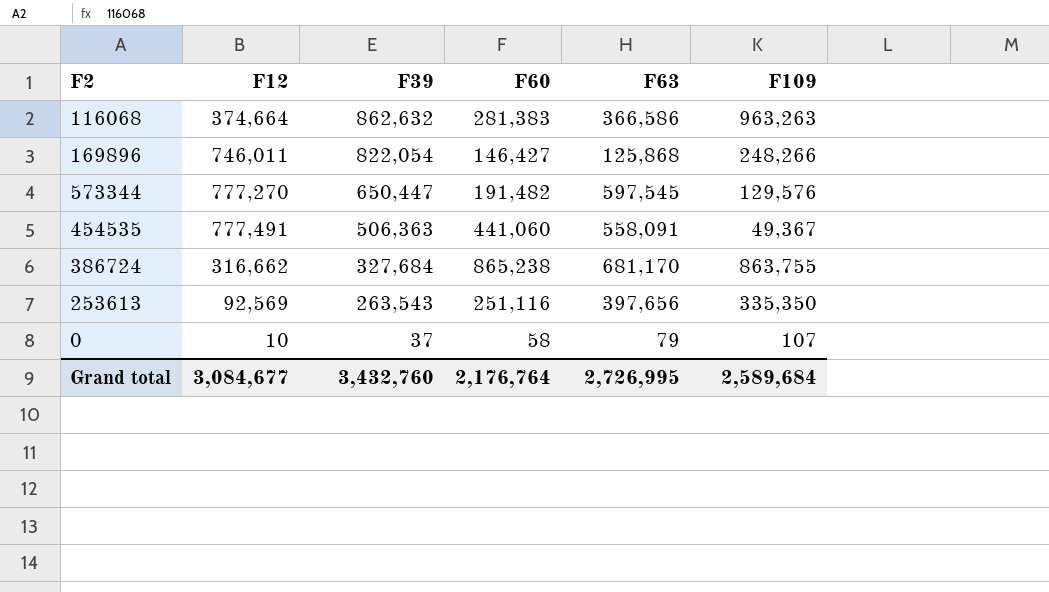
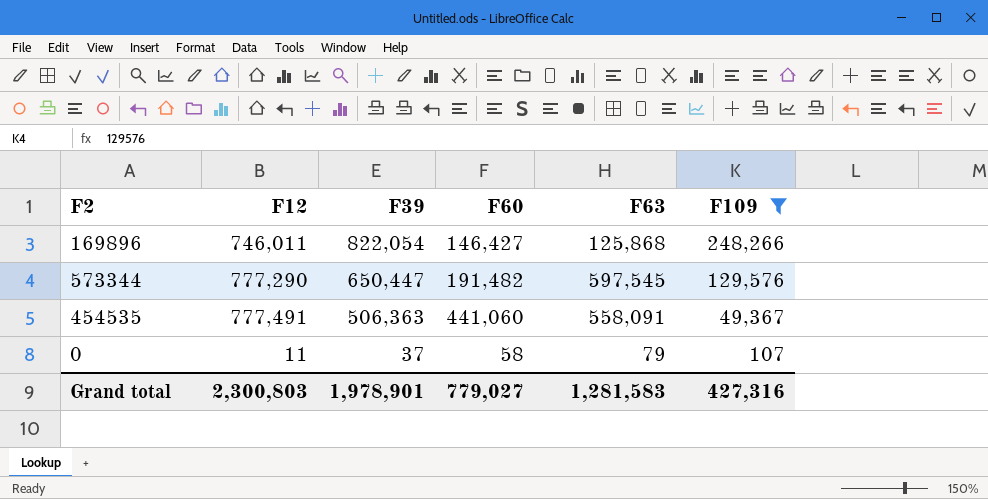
filter: none -> F109 <= 248,266
573344 | F12: 777,270 -> 777,290
0 | F12: 10 -> 11
Grand total | F12: 3,084,677 -> 2,300,803
Grand total | F39: 3,432,760 -> 1,978,901
Grand total | F60: 2,176,764 -> 779,027
Grand total | F63: 2,726,995 -> 1,281,583
Grand total | F109: 2,589,684 -> 427,316

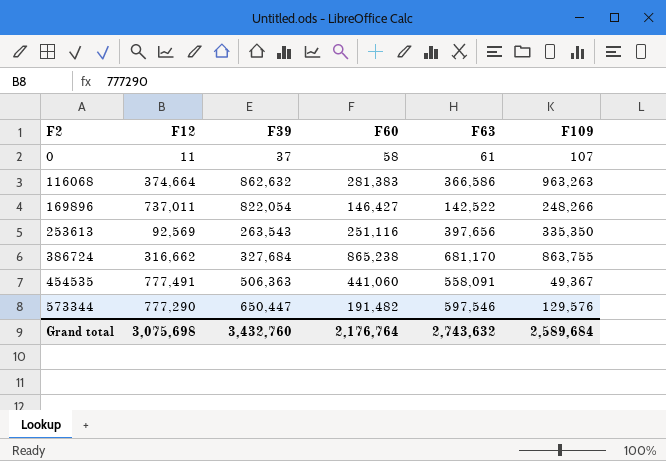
filter: F109 <= 248,266 -> none
row order: F39 descending -> F2 ascending
0 | F63: 79 -> 61
169896 | F12: 746,011 -> 737,011
169896 | F63: 125,868 -> 142,522
573344 | F63: 597,545 -> 597,546
Grand total | F12: 2,300,803 -> 3,075,698
Grand total | F39: 1,978,901 -> 3,432,760
Grand total | F60: 779,027 -> 2,176,764
Grand total | F63: 1,281,583 -> 2,743,632
Grand total | F109: 427,316 -> 2,589,684

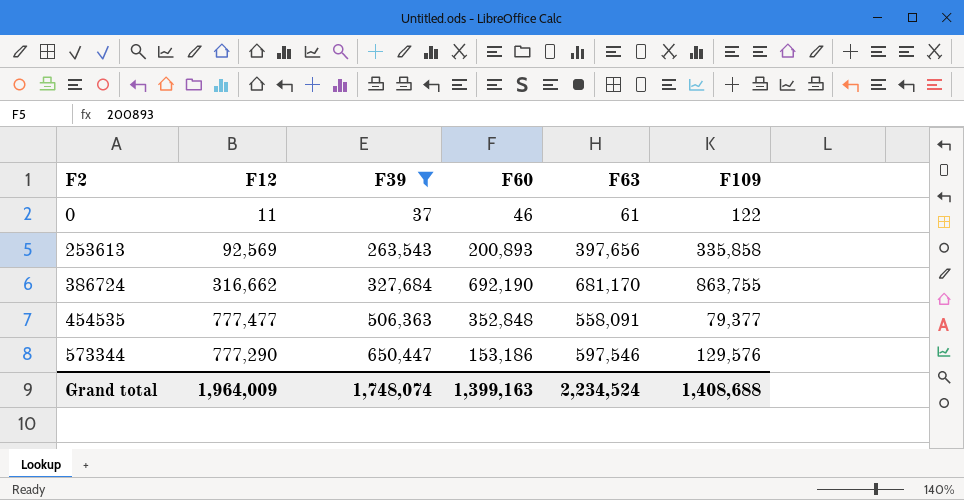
filter: none -> F39 <= 650,447
0 | F60: 58 -> 46
0 | F109: 107 -> 122
253613 | F60: 251,116 -> 200,893
253613 | F109: 335,350 -> 335,858
386724 | F60: 865,238 -> 692,190
454535 | F12: 777,491 -> 777,477
454535 | F60: 441,060 -> 352,848
454535 | F109: 49,367 -> 79,377
573344 | F60: 191,482 -> 153,186
Grand total | F12: 3,075,698 -> 1,964,009
Grand total | F39: 3,432,760 -> 1,748,074
Grand total | F60: 2,176,764 -> 1,399,163
Grand total | F63: 2,743,632 -> 2,234,524
Grand total | F109: 2,589,684 -> 1,408,688

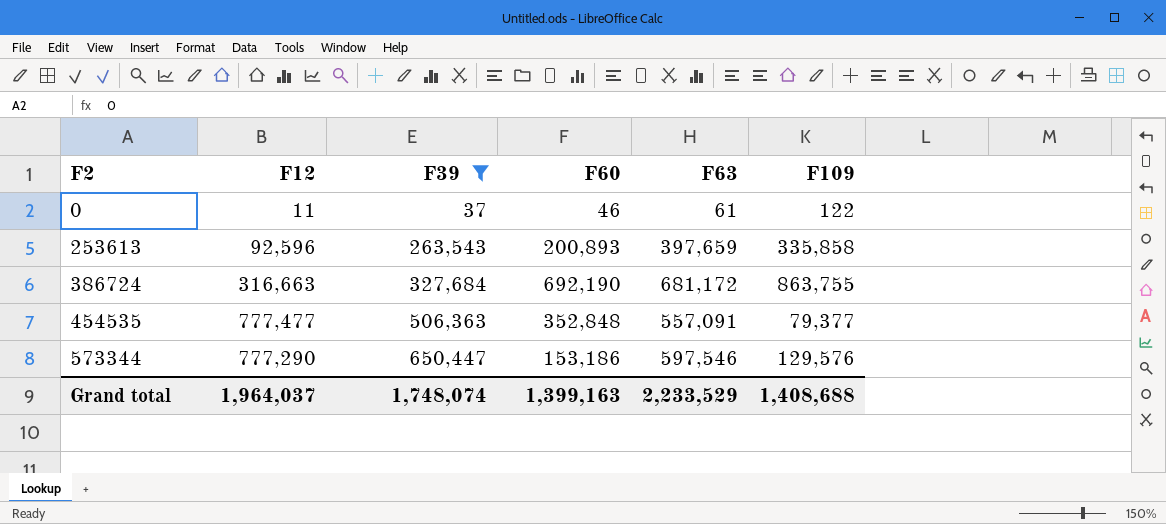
253613 | F12: 92,569 -> 92,596
253613 | F63: 397,656 -> 397,659
386724 | F12: 316,662 -> 316,663
386724 | F63: 681,170 -> 681,172
454535 | F63: 558,091 -> 557,091
Grand total | F12: 1,964,009 -> 1,964,037
Grand total | F63: 2,234,524 -> 2,233,529

